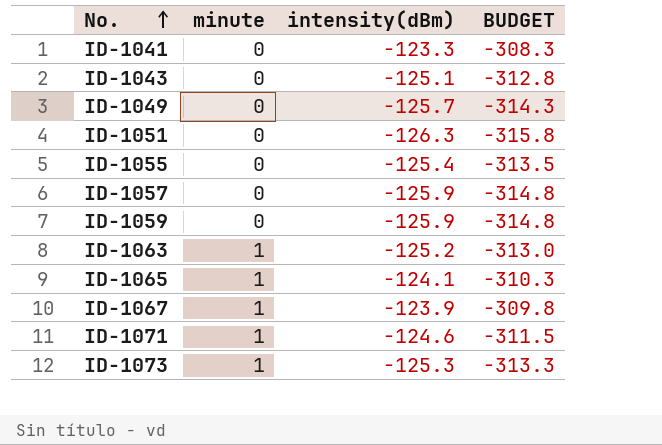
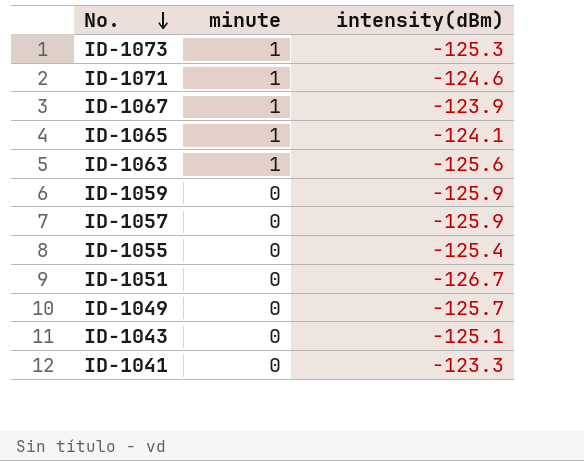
row order: No. ascending -> No. descending
column BUDGET | formula: [intensity(dBm)] * 2.5 -> none
ID-1063 | intensity(dBm): -125.2 -> -125.6
ID-1051 | intensity(dBm): -126.3 -> -126.7

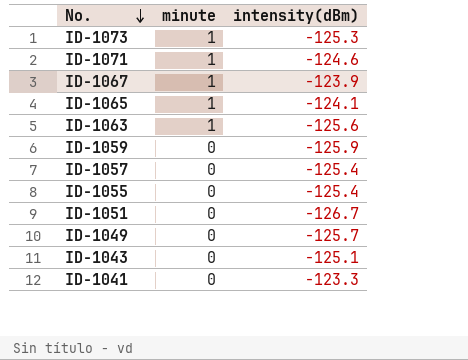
ID-1057 | intensity(dBm): -125.9 -> -125.4

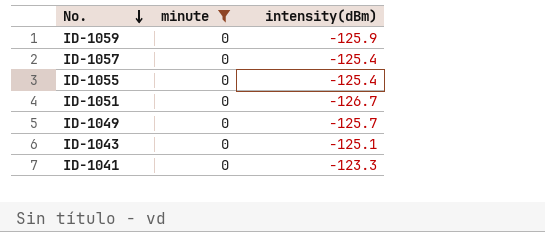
filter: none -> minute = 0

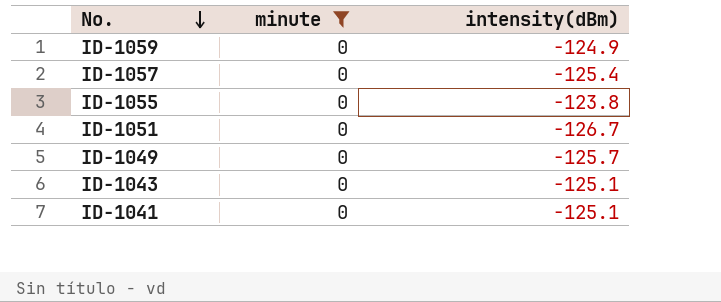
ID-1059 | intensity(dBm): -125.9 -> -124.9
ID-1055 | intensity(dBm): -125.4 -> -123.8
ID-1041 | intensity(dBm): -123.3 -> -125.1

